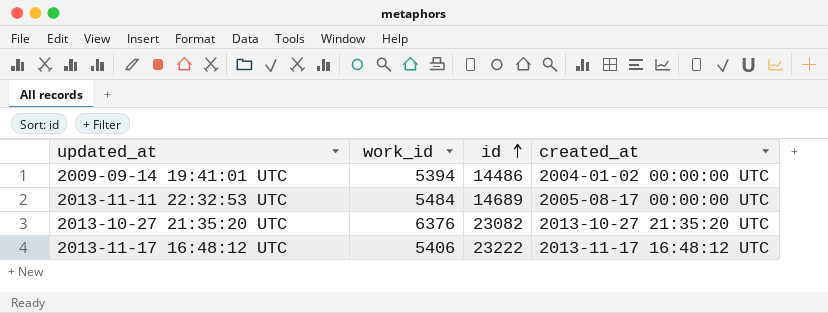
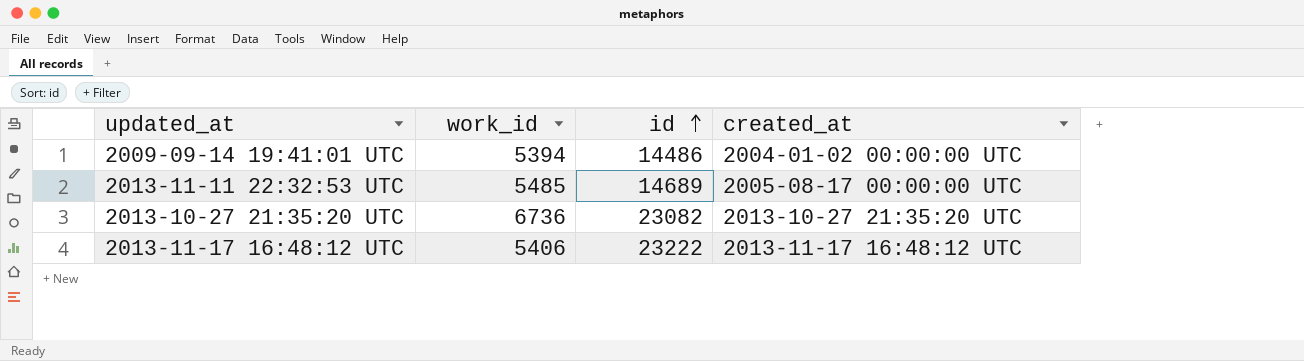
2013-11-11 22:32:53 UTC | work_id: 5484 -> 5485
2013-10-27 21:35:20 UTC | work_id: 6376 -> 6736

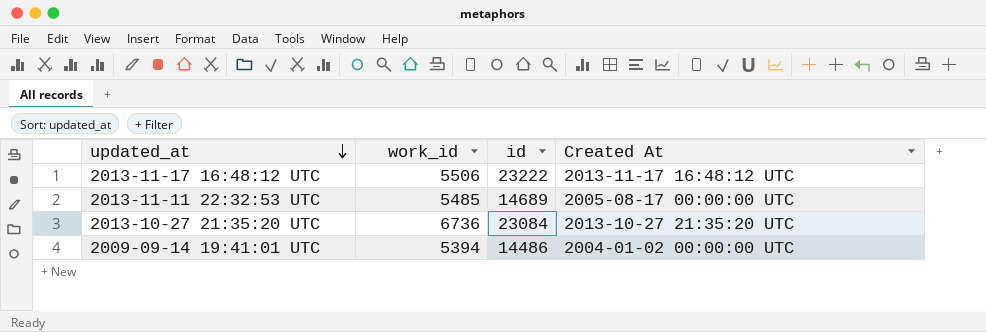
row order: id ascending -> updated_at descending
column name: created_at -> Created At
2013-11-17 16:48:12 UTC | work_id: 5406 -> 5506
2013-10-27 21:35:20 UTC | id: 23082 -> 23084

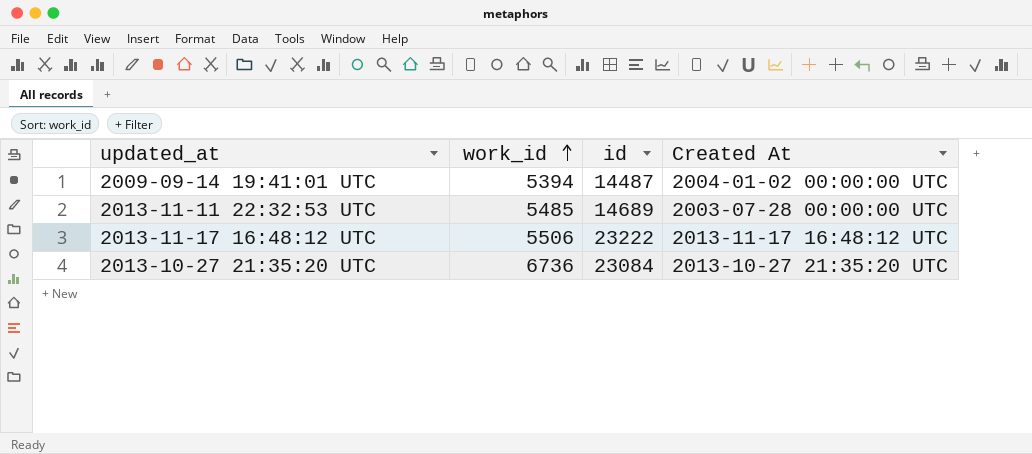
row order: updated_at descending -> work_id ascending
2009-09-14 19:41:01 UTC | id: 14486 -> 14487
2013-11-11 22:32:53 UTC | Created At: 2005-08-17 00:00:00 UTC -> 2003-07-28 00:00:00 UTC

